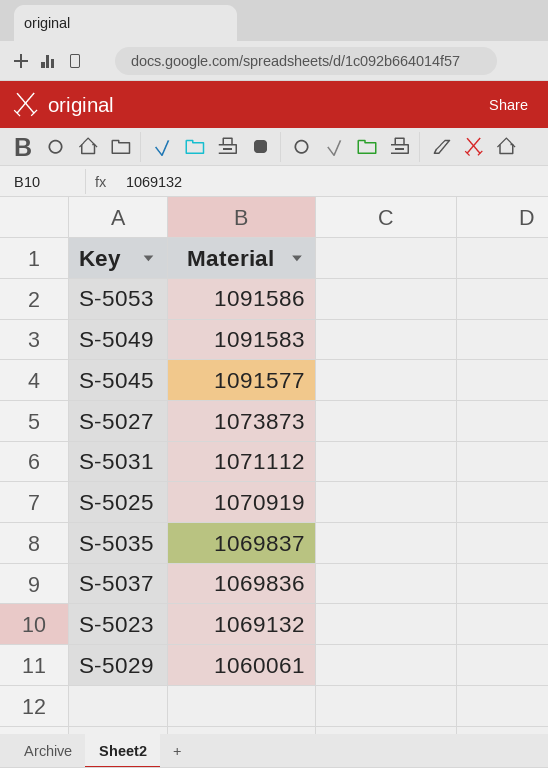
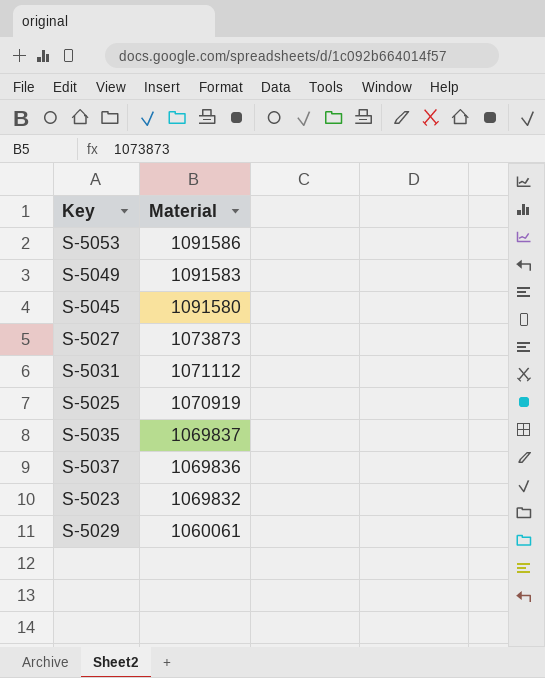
S-5045 | Material: 1091577 -> 1091580
S-5023 | Material: 1069132 -> 1069832

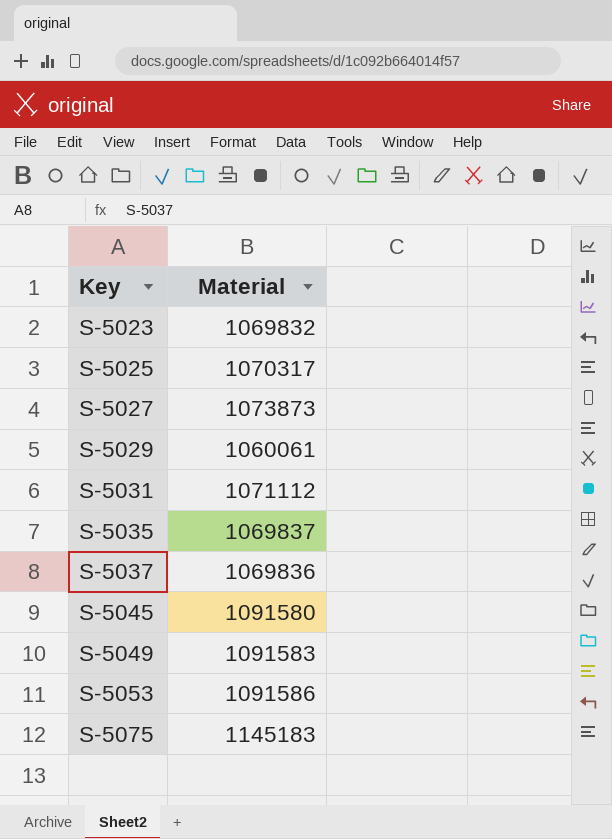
row order: Material descending -> Key ascending
S-5025 | Material: 1070919 -> 1070317
row S-5075: none -> 1145183

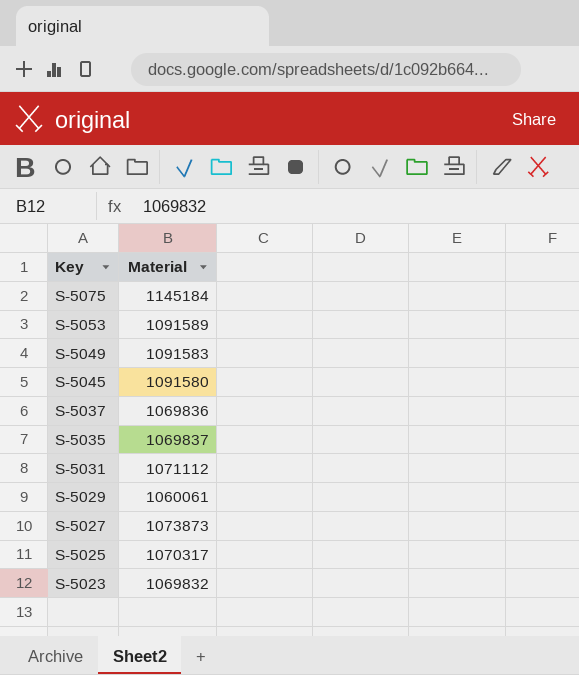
row order: Key ascending -> Key descending
S-5075 | Material: 1145183 -> 1145184
S-5053 | Material: 1091586 -> 1091589

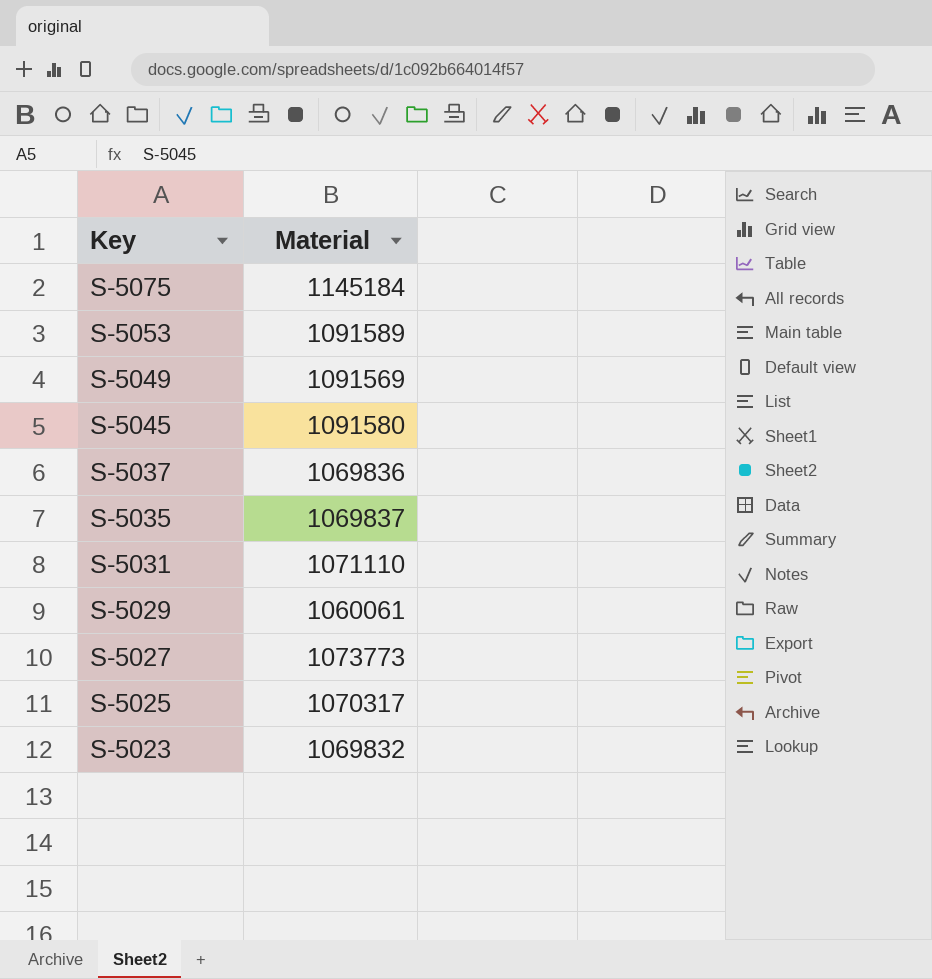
S-5049 | Material: 1091583 -> 1091569
S-5031 | Material: 1071112 -> 1071110
S-5027 | Material: 1073873 -> 1073773

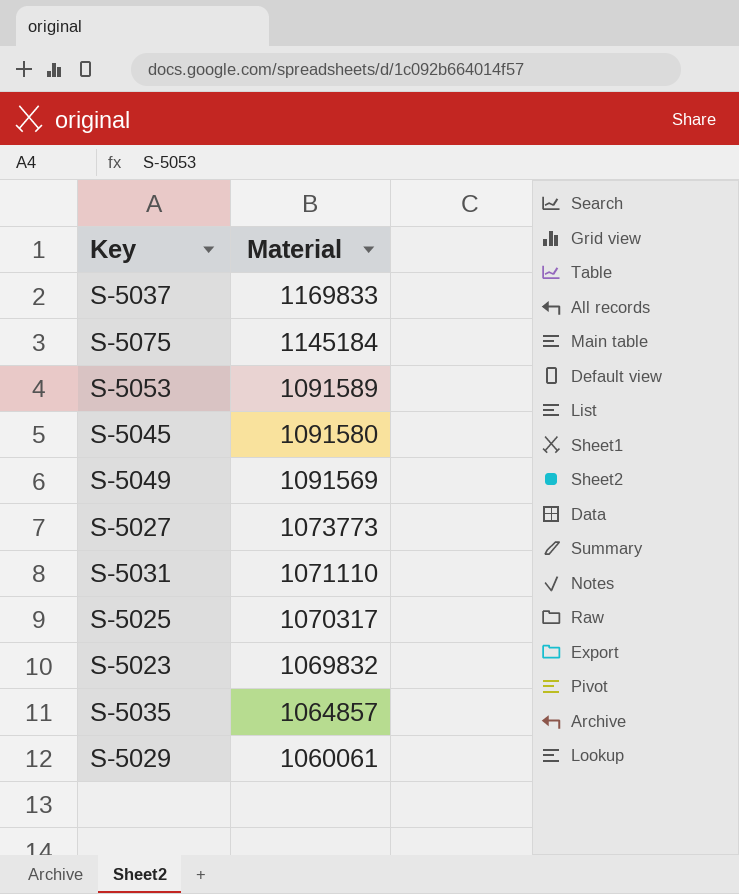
row order: Key descending -> Material descending
S-5037 | Material: 1069836 -> 1169833
S-5035 | Material: 1069837 -> 1064857

